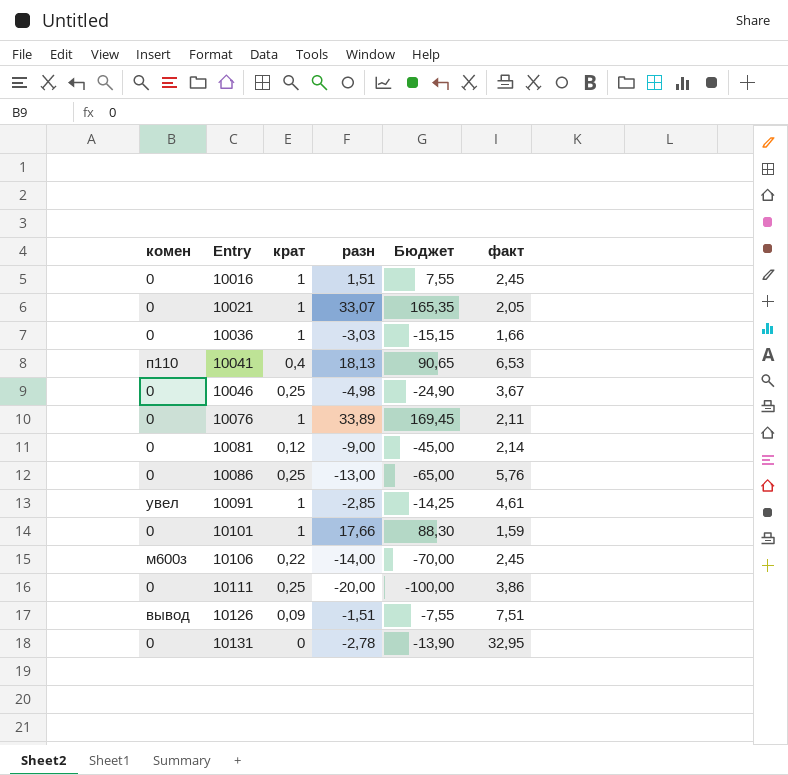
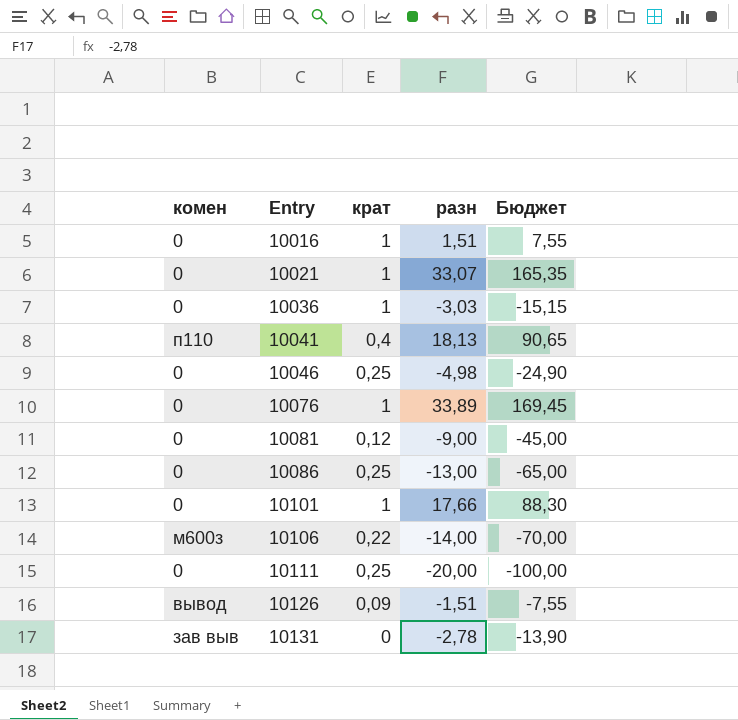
column факт | position: 6 -> none
row 10091: увел | 1 | -2,85 | -14,25 | 4,61 -> none
10131 | комен: 0 -> зав выв

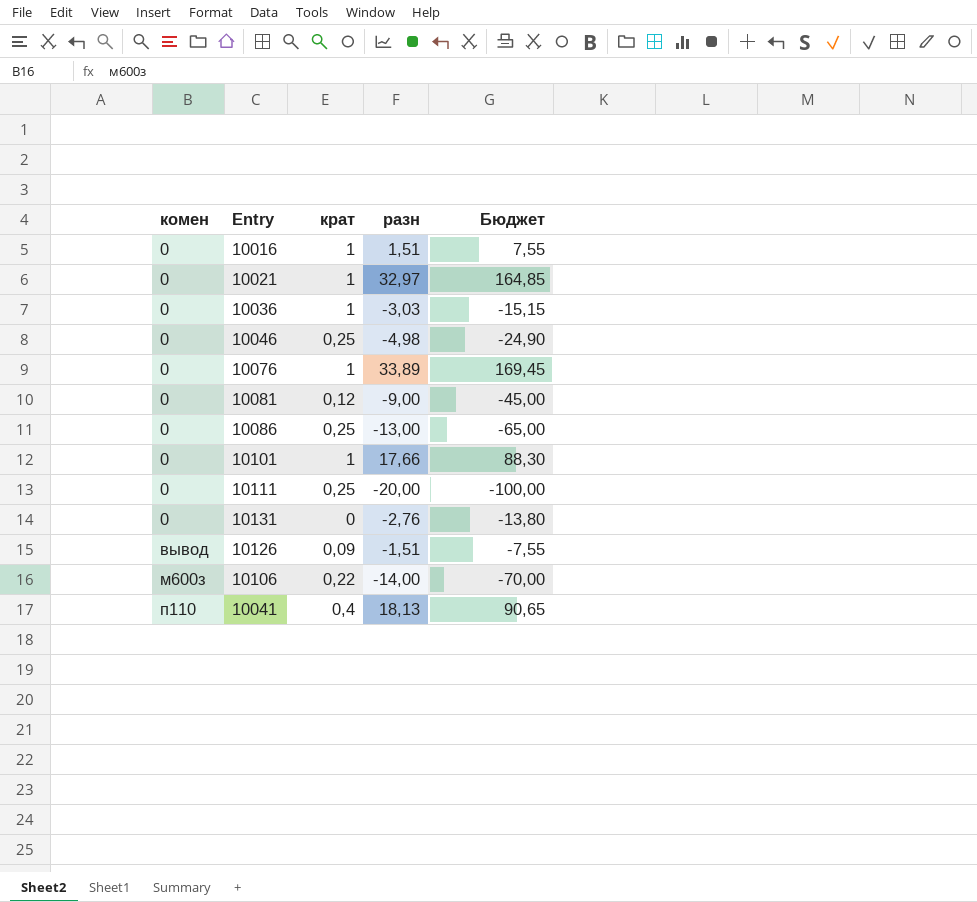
row order: Entry ascending -> комен ascending
10021 | разн: 33,07 -> 32,97
10021 | Бюджет: 165,35 -> 164,85
10131 | комен: зав выв -> 0
10131 | разн: -2,78 -> -2,76
10131 | Бюджет: -13,90 -> -13,80

